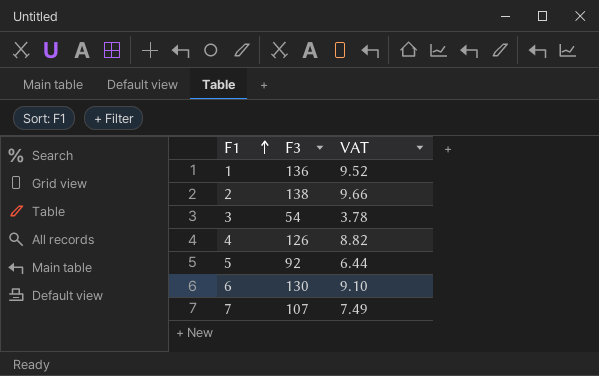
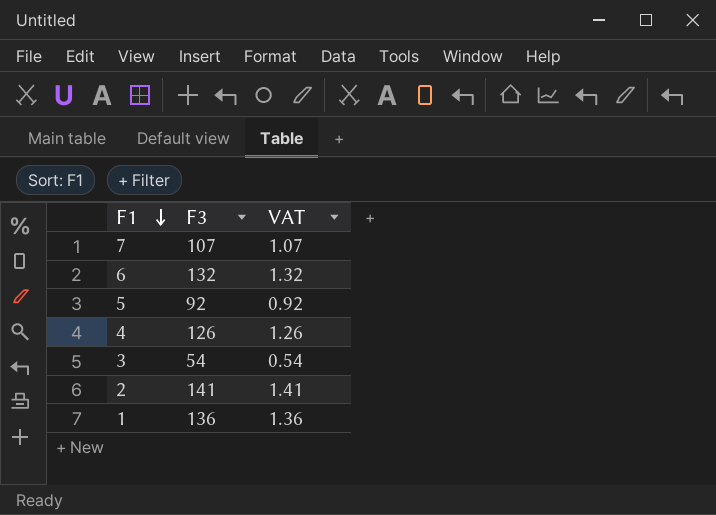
row order: F1 ascending -> F1 descending
column VAT | formula: [F3] * 0.07 -> [F3] * 0.01
6 | F3: 130 -> 132
2 | F3: 138 -> 141

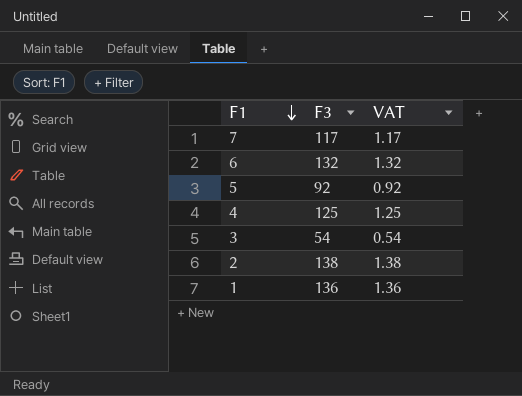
7 | F3: 107 -> 117
7 | VAT: 1.07 -> 1.17
4 | F3: 126 -> 125
4 | VAT: 1.26 -> 1.25
2 | F3: 141 -> 138
2 | VAT: 1.41 -> 1.38

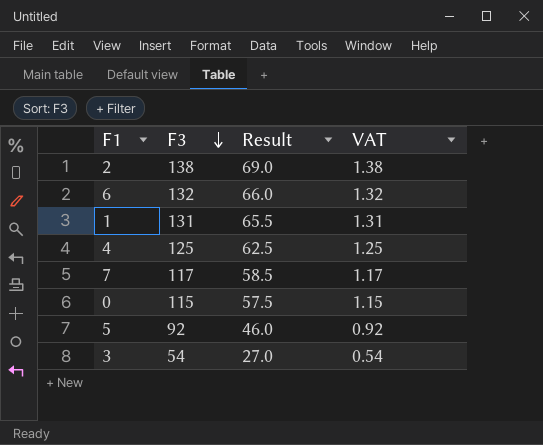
row order: F1 descending -> F3 descending
column Result | formula: none -> [F3] * 0.5
1 | F3: 136 -> 131
1 | VAT: 1.36 -> 1.31
row 0: none -> 115 | 57.5 | 1.15

